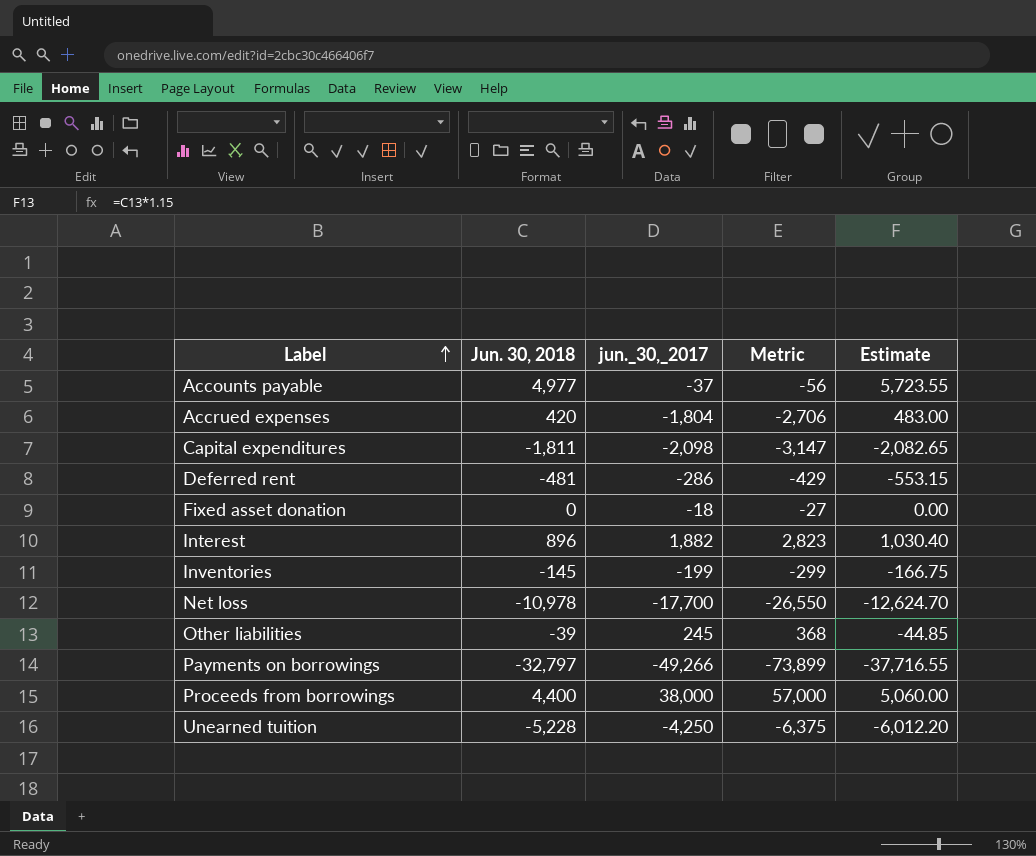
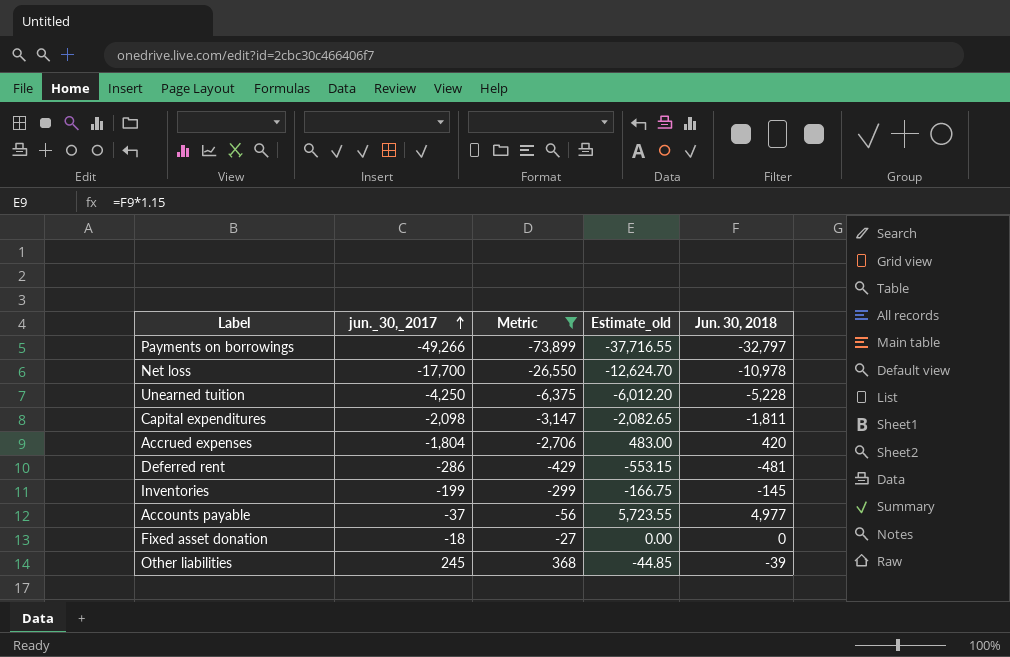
filter: none -> Metric <= 368
row order: Label ascending -> jun._30,_2017 ascending
column name: Estimate -> Estimate_old
column Jun. 30, 2018 | position: 2 -> 5

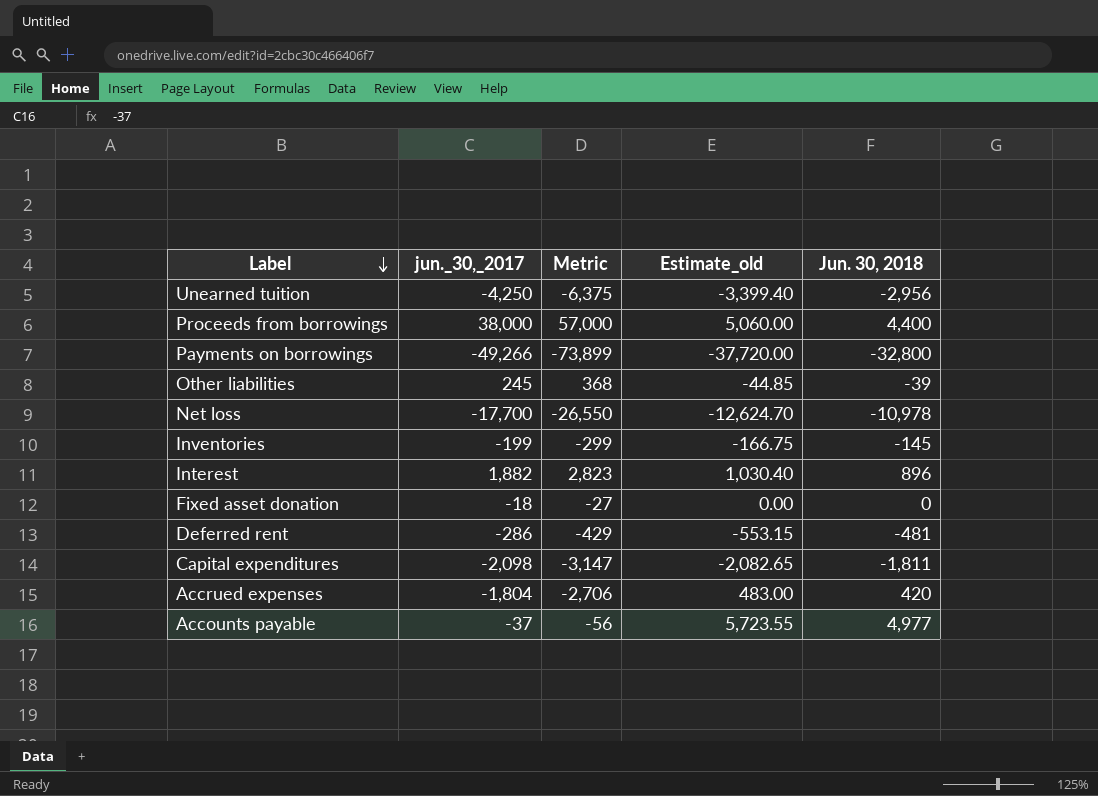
filter: Metric <= 368 -> none
row order: jun._30,_2017 ascending -> Label descending
Unearned tuition | Estimate_old: -6,012.20 -> -3,399.40
Unearned tuition | Jun. 30, 2018: -5,228 -> -2,956
Payments on borrowings | Estimate_old: -37,716.55 -> -37,720.00
Payments on borrowings | Jun. 30, 2018: -32,797 -> -32,800

